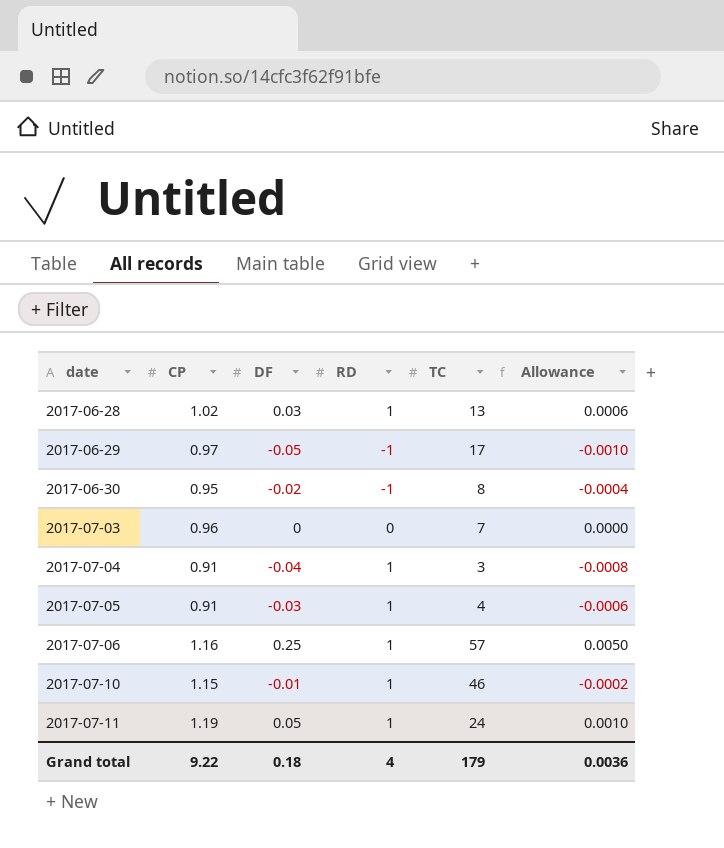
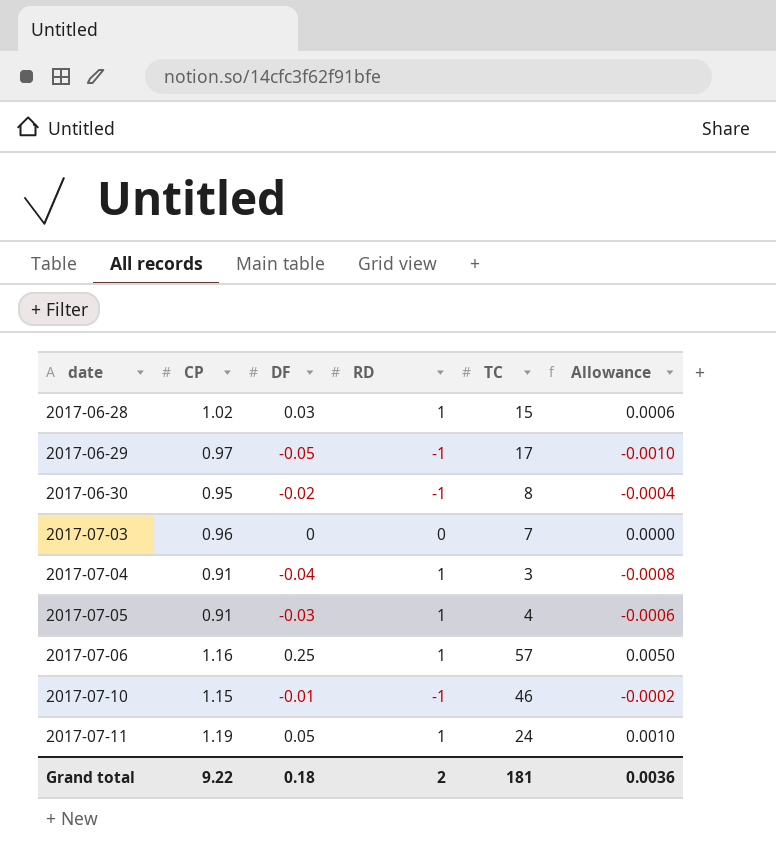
2017-06-28 | TC: 13 -> 15
2017-07-10 | RD: 1 -> -1
Grand total | RD: 4 -> 2
Grand total | TC: 179 -> 181

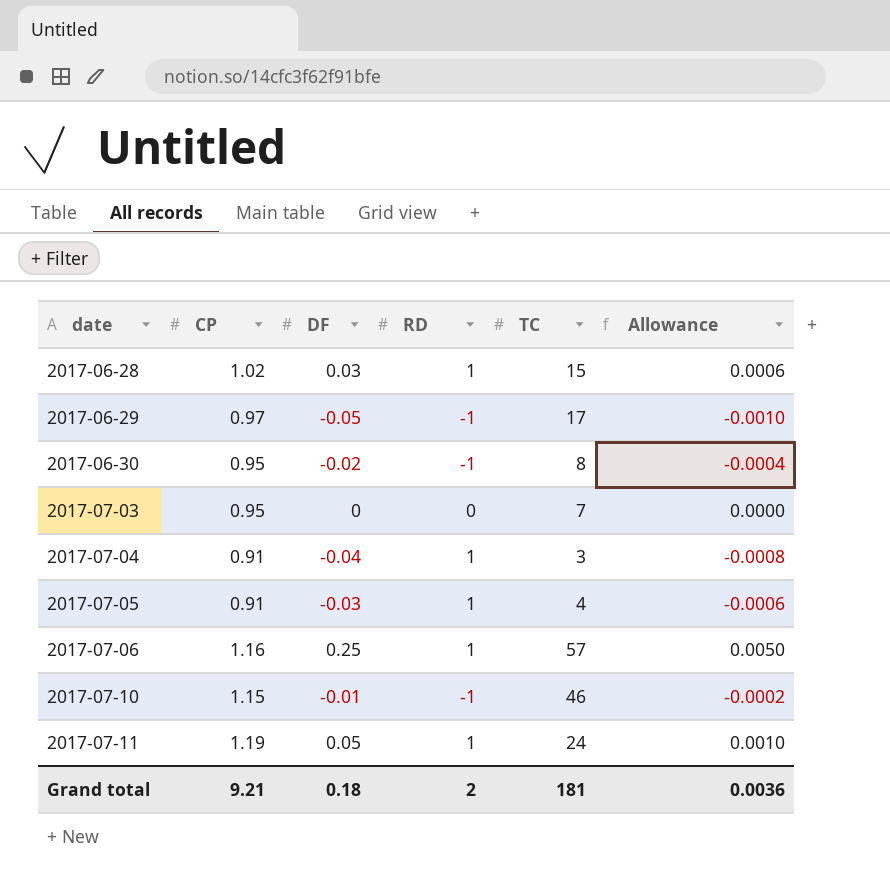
2017-07-03 | CP: 0.96 -> 0.95
Grand total | CP: 9.22 -> 9.21

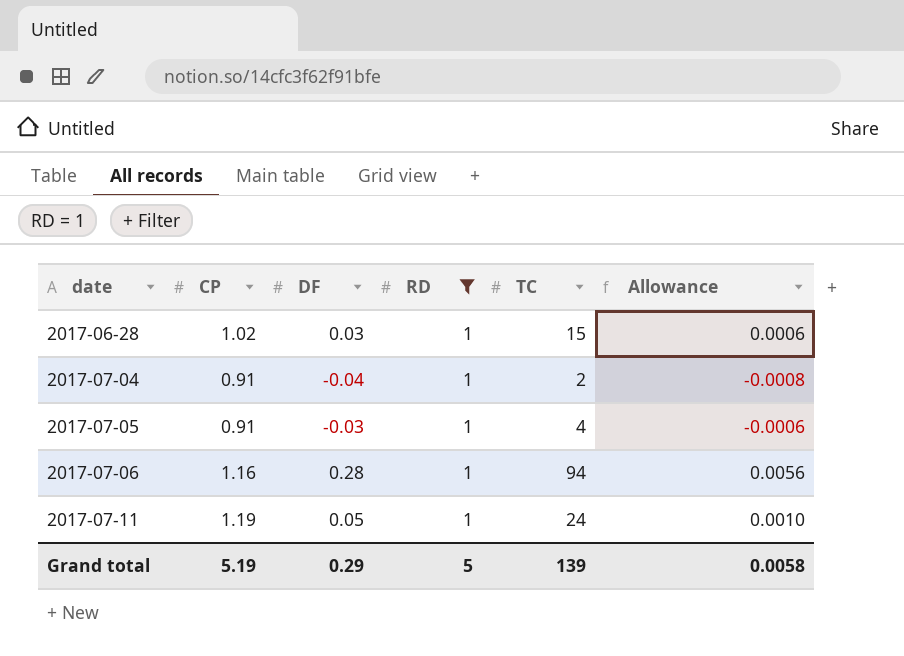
filter: none -> RD = 1
2017-07-04 | TC: 3 -> 2
2017-07-06 | DF: 0.25 -> 0.28
2017-07-06 | TC: 57 -> 94
2017-07-06 | Allowance: 0.0050 -> 0.0056
Grand total | CP: 9.21 -> 5.19
Grand total | DF: 0.18 -> 0.29
Grand total | RD: 2 -> 5
Grand total | TC: 181 -> 139
Grand total | Allowance: 0.0036 -> 0.0058

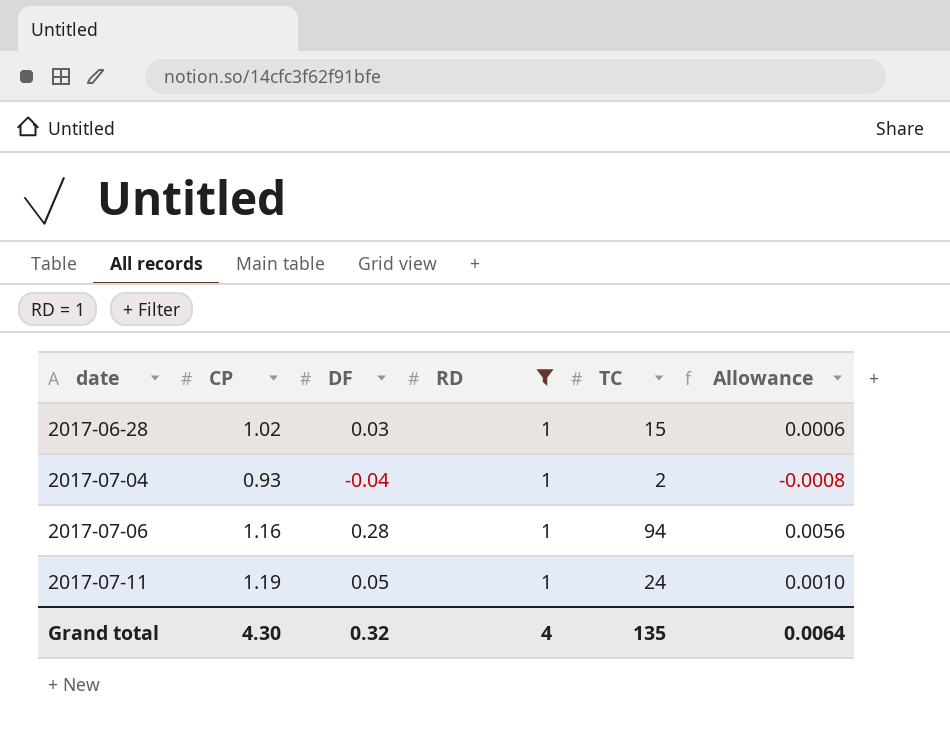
row 2017-07-05: 0.91 | -0.03 | 1 | 4 | -0.0006 -> none
2017-07-04 | CP: 0.91 -> 0.93
Grand total | CP: 5.19 -> 4.30
Grand total | DF: 0.29 -> 0.32
Grand total | RD: 5 -> 4
Grand total | TC: 139 -> 135
Grand total | Allowance: 0.0058 -> 0.0064

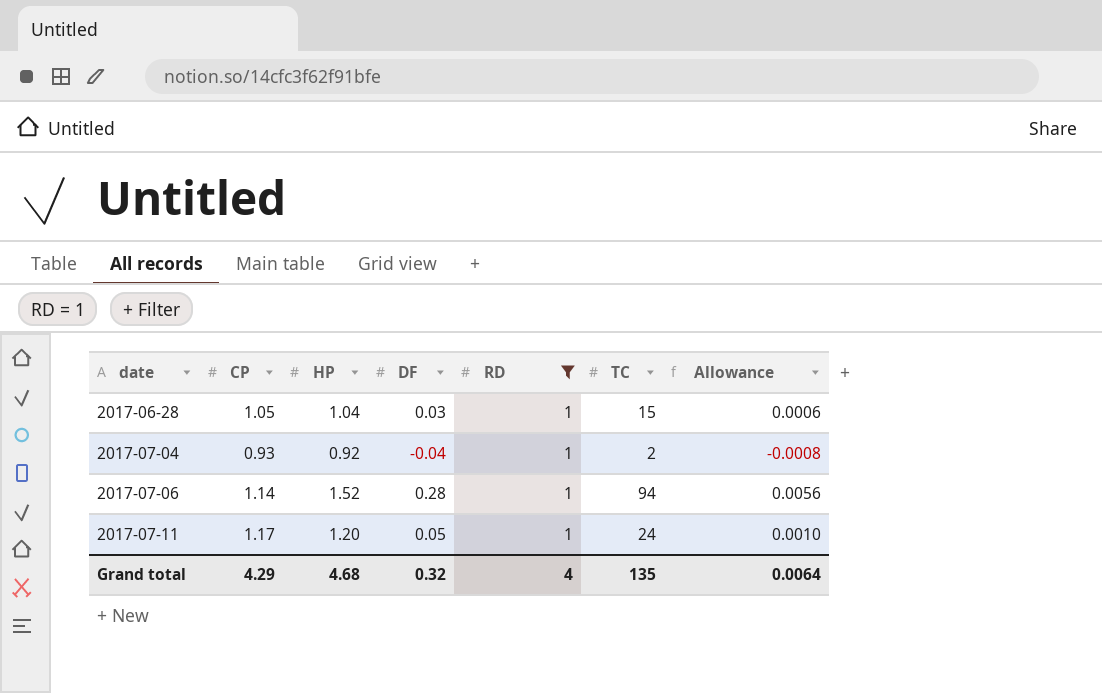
column HP | position: none -> 3
2017-06-28 | CP: 1.02 -> 1.05
2017-07-06 | CP: 1.16 -> 1.14
2017-07-11 | CP: 1.19 -> 1.17
Grand total | CP: 4.30 -> 4.29

